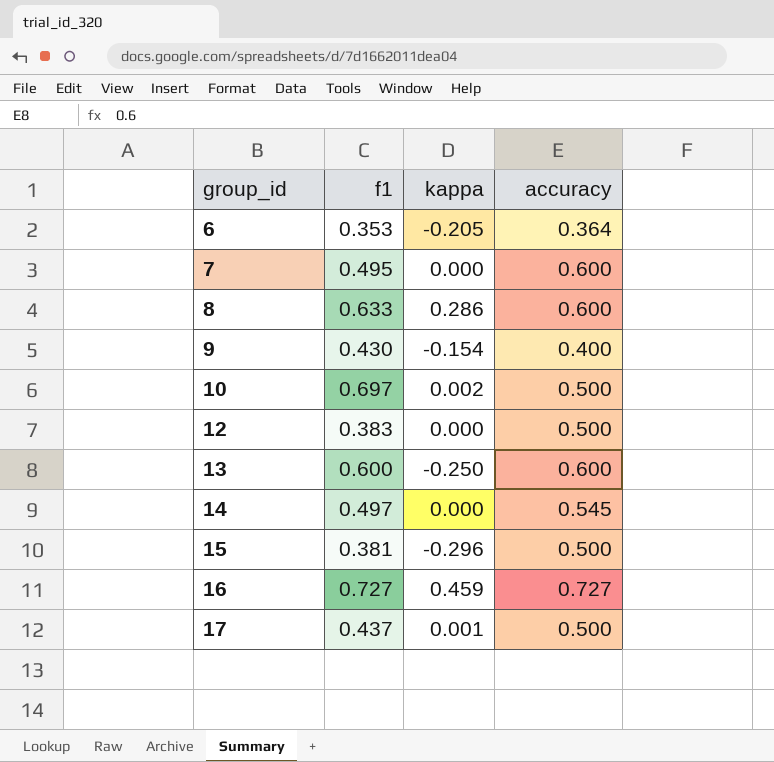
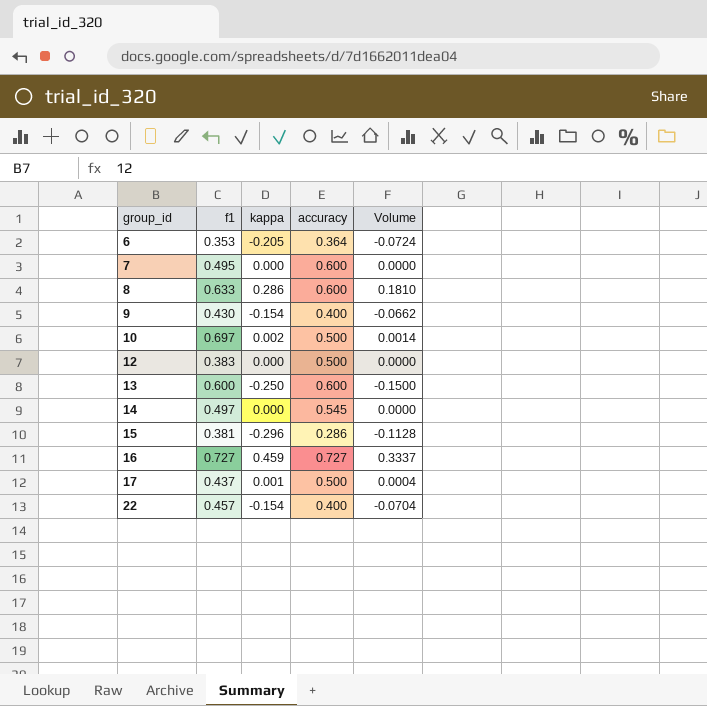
column Volume | formula: none -> [f1] * [kappa]
15 | accuracy: 0.500 -> 0.286
row 22: none -> 0.457 | -0.154 | 0.400 | -0.0704

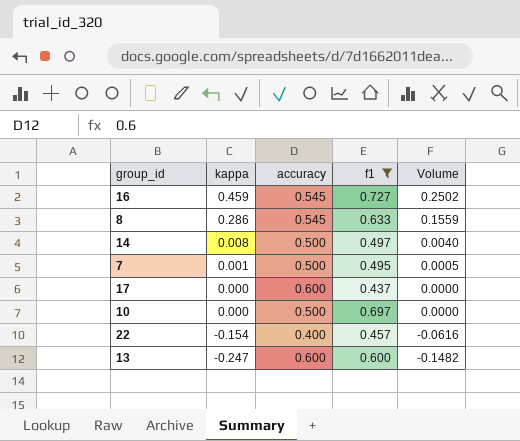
filter: none -> f1 >= 0.437
row order: group_id ascending -> kappa descending
column f1 | position: 2 -> 4
column Volume | formula: [f1] * [kappa] -> [kappa] * [accuracy]
16 | accuracy: 0.727 -> 0.545
8 | accuracy: 0.600 -> 0.545
14 | kappa: 0.000 -> 0.008
14 | accuracy: 0.545 -> 0.500
7 | kappa: 0.000 -> 0.001
7 | accuracy: 0.600 -> 0.500
17 | kappa: 0.001 -> 0.000
17 | accuracy: 0.500 -> 0.600
10 | kappa: 0.002 -> 0.000
13 | kappa: -0.250 -> -0.247

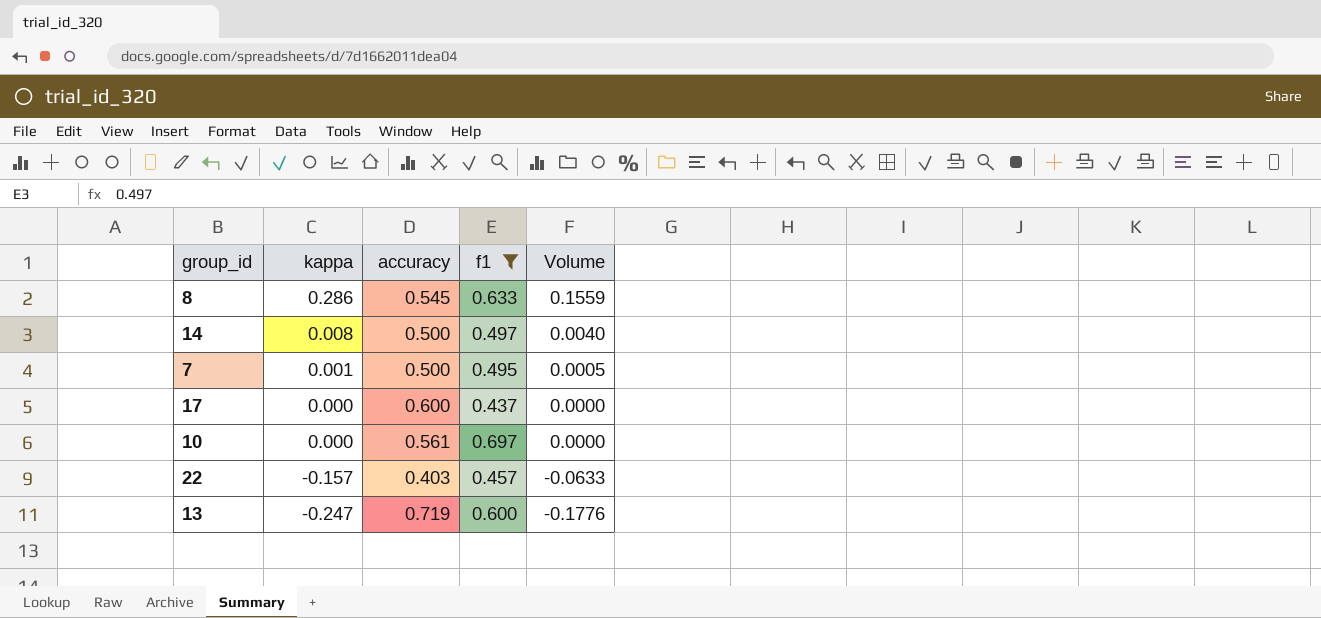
row 16: 0.459 | 0.545 | 0.727 | 0.2502 -> none
10 | accuracy: 0.500 -> 0.561
22 | kappa: -0.154 -> -0.157
22 | accuracy: 0.400 -> 0.403
22 | Volume: -0.0616 -> -0.0633
13 | accuracy: 0.600 -> 0.719
13 | Volume: -0.1482 -> -0.1776

